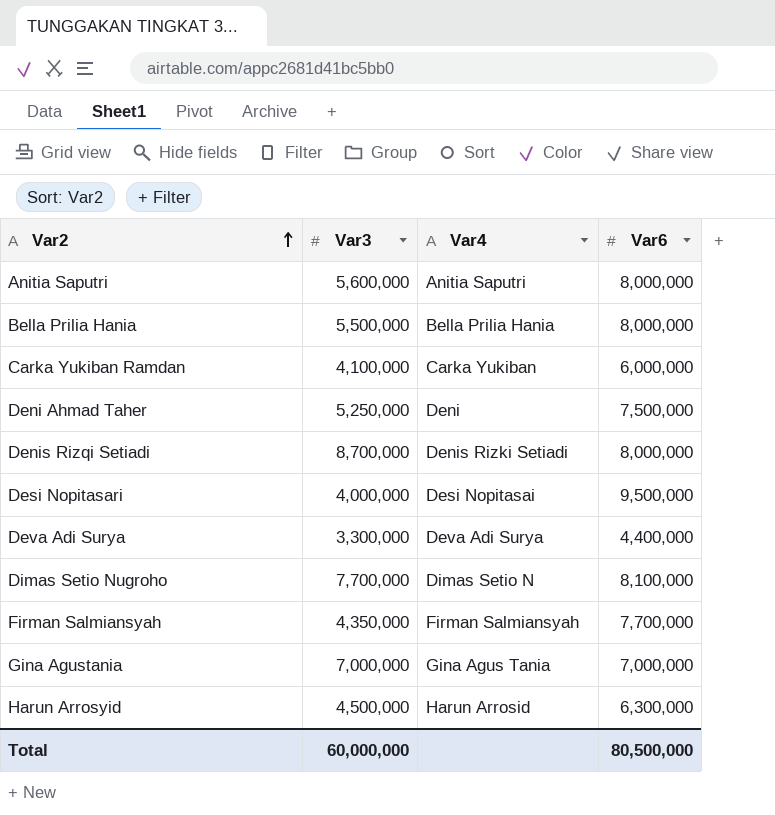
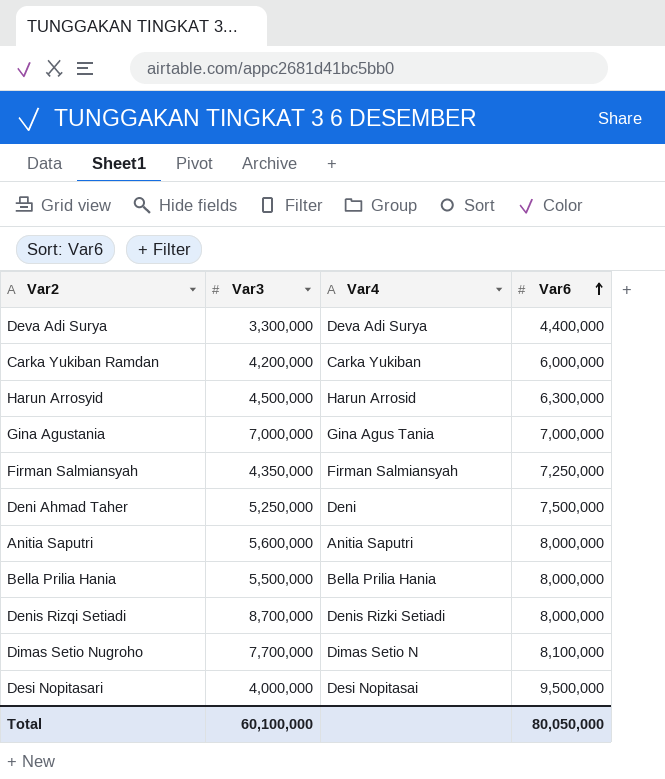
row order: Var2 ascending -> Var6 ascending
Carka Yukiban Ramdan | Var3: 4,100,000 -> 4,200,000
Firman Salmiansyah | Var6: 7,700,000 -> 7,250,000
Total | Var3: 60,000,000 -> 60,100,000
Total | Var6: 80,500,000 -> 80,050,000

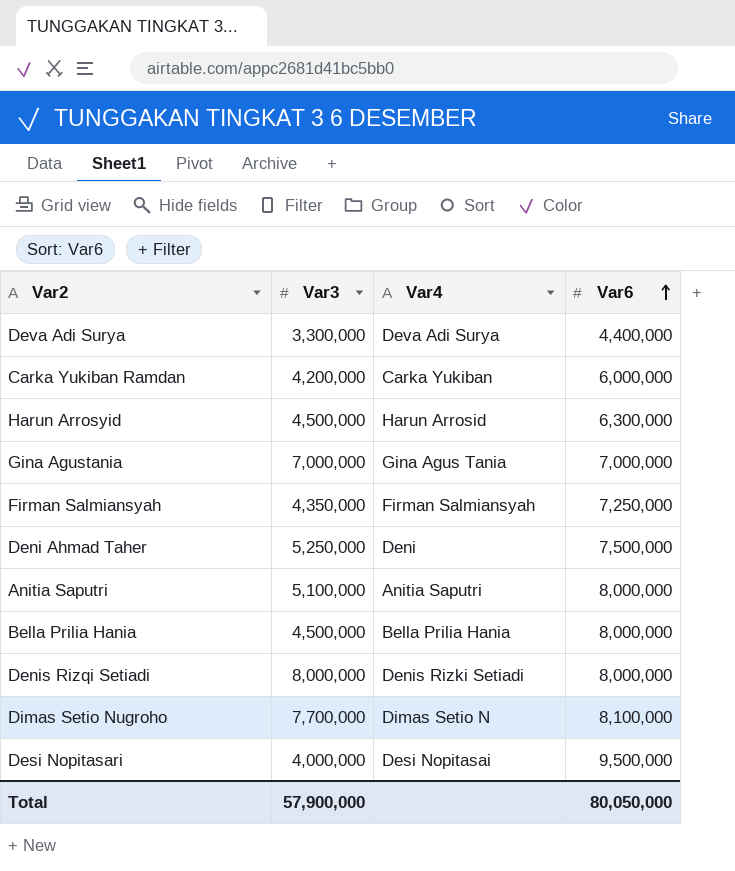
Anitia Saputri | Var3: 5,600,000 -> 5,100,000
Bella Prilia Hania | Var3: 5,500,000 -> 4,500,000
Denis Rizqi Setiadi | Var3: 8,700,000 -> 8,000,000
Total | Var3: 60,100,000 -> 57,900,000

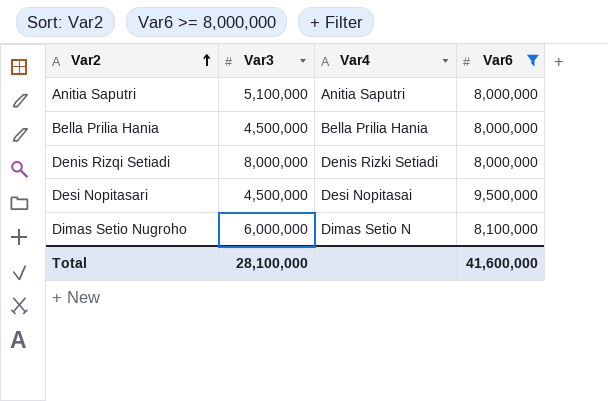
filter: none -> Var6 >= 8,000,000
row order: Var6 ascending -> Var2 ascending
Desi Nopitasari | Var3: 4,000,000 -> 4,500,000
Dimas Setio Nugroho | Var3: 7,700,000 -> 6,000,000
Total | Var3: 57,900,000 -> 28,100,000
Total | Var6: 80,050,000 -> 41,600,000

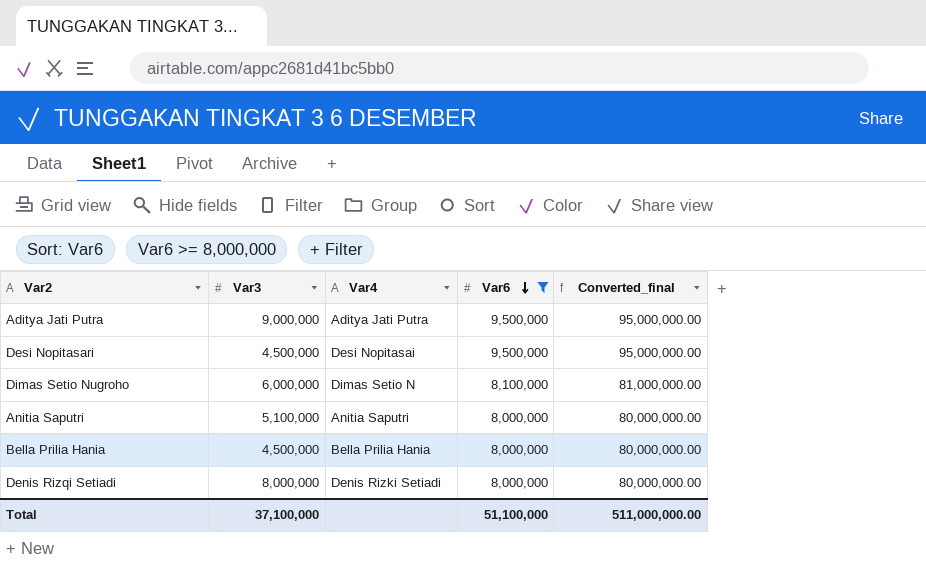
row order: Var2 ascending -> Var6 descending
column Converted_final | formula: none -> [Var6] * 10
row Aditya Jati Putra: none -> 9,000,000 | Aditya Jati Putra | 9,500,000 | 95,000,000.00
Total | Var3: 28,100,000 -> 37,100,000
Total | Var6: 41,600,000 -> 51,100,000

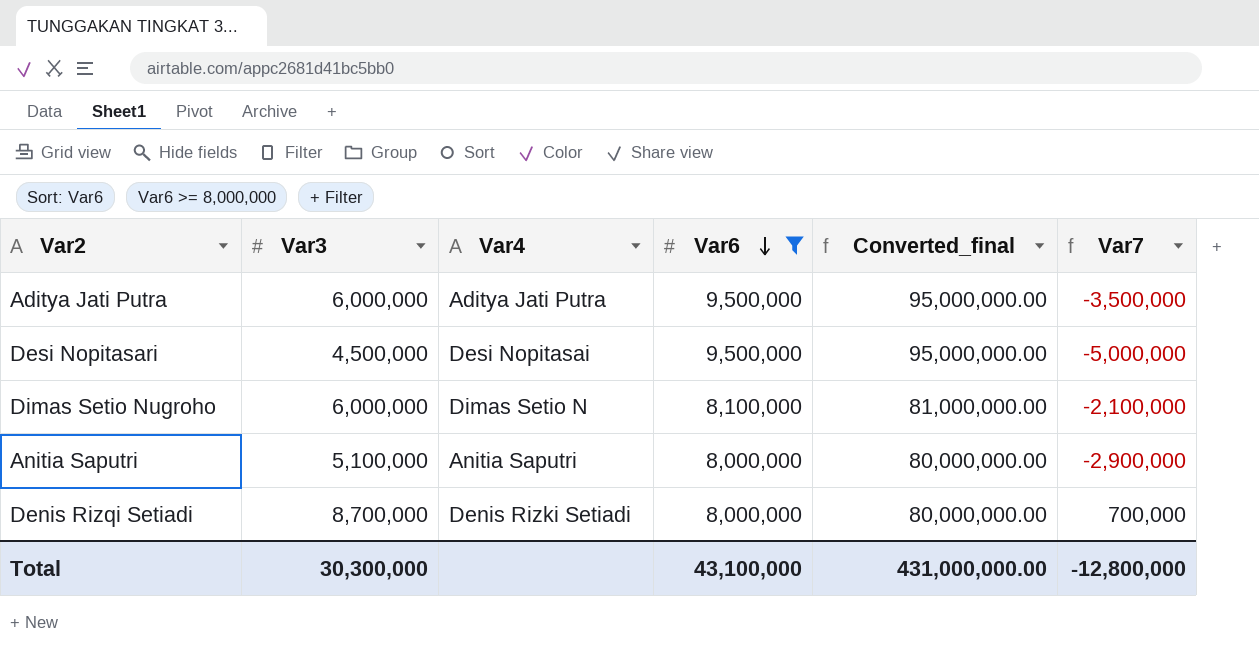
column Var7 | formula: none -> [Var3] - [Var6]
row Bella Prilia Hania: 4,500,000 | Bella Prilia Hania | 8,000,000 | 80,000,000.00 -> none
Aditya Jati Putra | Var3: 9,000,000 -> 6,000,000
Denis Rizqi Setiadi | Var3: 8,000,000 -> 8,700,000
Total | Var3: 37,100,000 -> 30,300,000
Total | Var6: 51,100,000 -> 43,100,000
Total | Converted_final: 511,000,000.00 -> 431,000,000.00

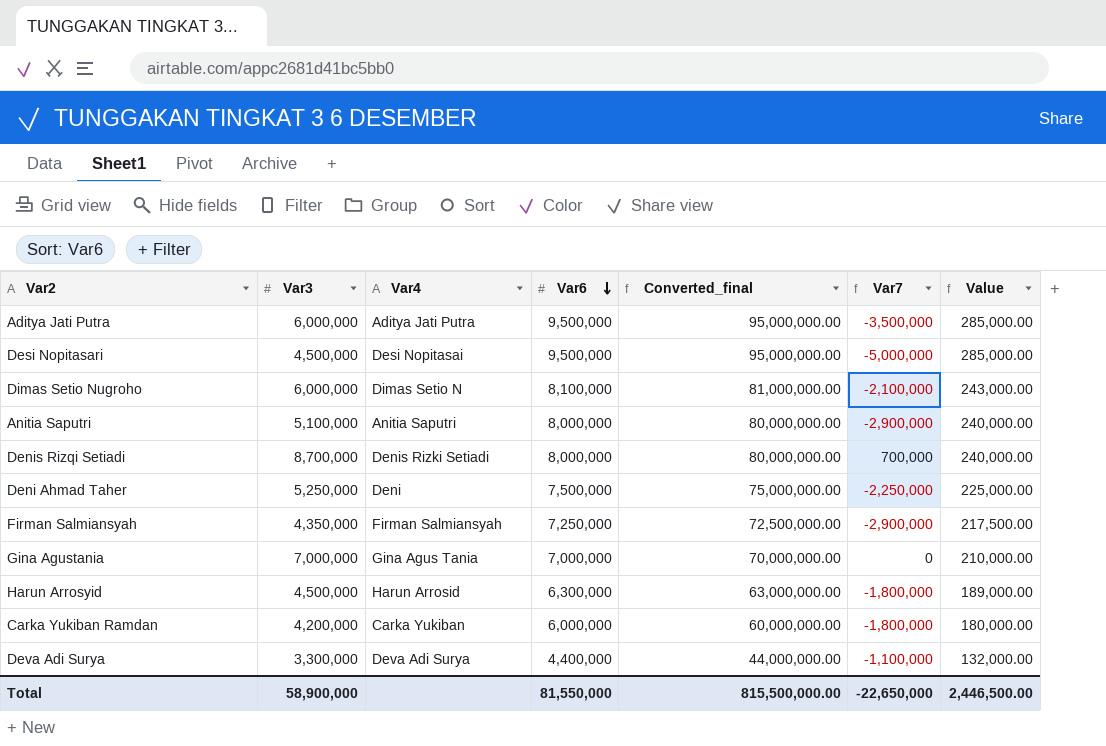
filter: Var6 >= 8,000,000 -> none
column Value | formula: none -> [Var6] * 0.03
Total | Var3: 30,300,000 -> 58,900,000
Total | Var6: 43,100,000 -> 81,550,000
Total | Converted_final: 431,000,000.00 -> 815,500,000.00
Total | Var7: -12,800,000 -> -22,650,000

